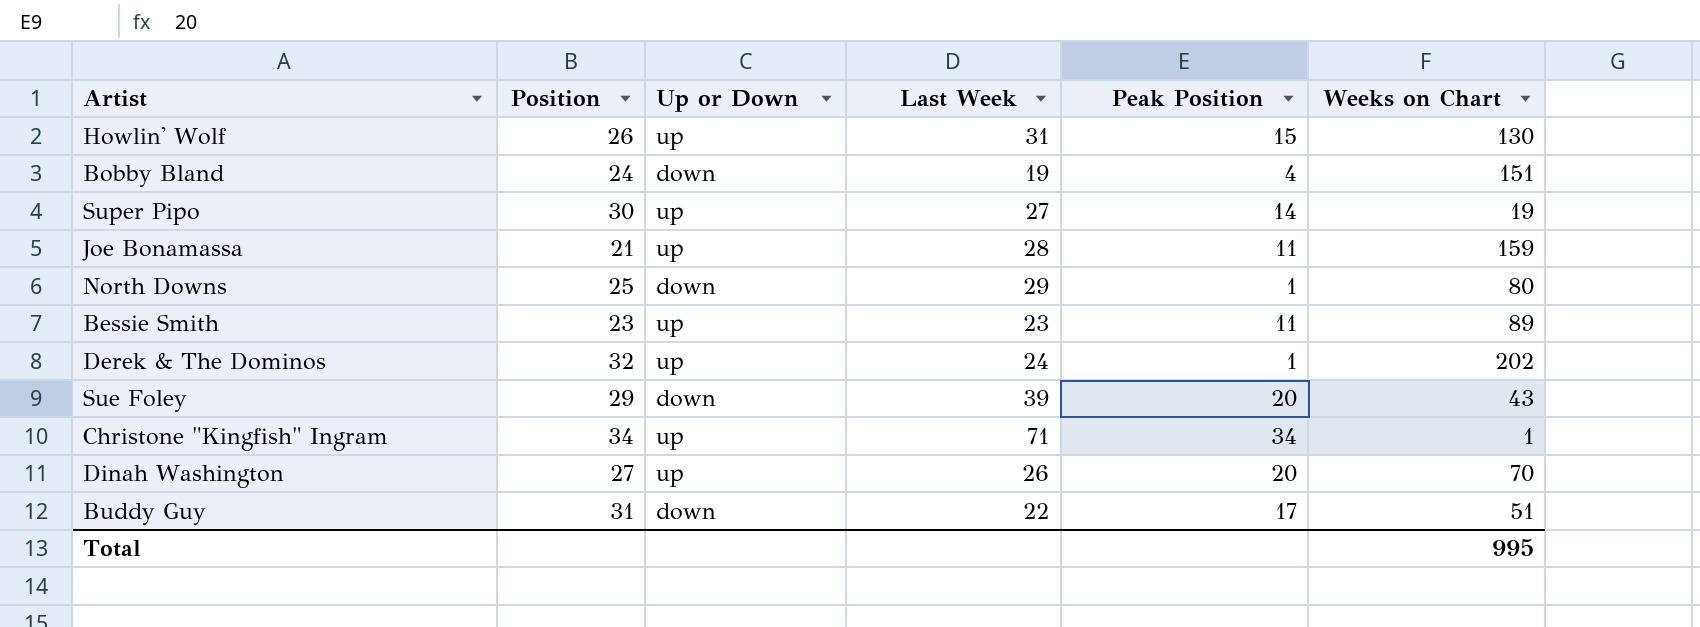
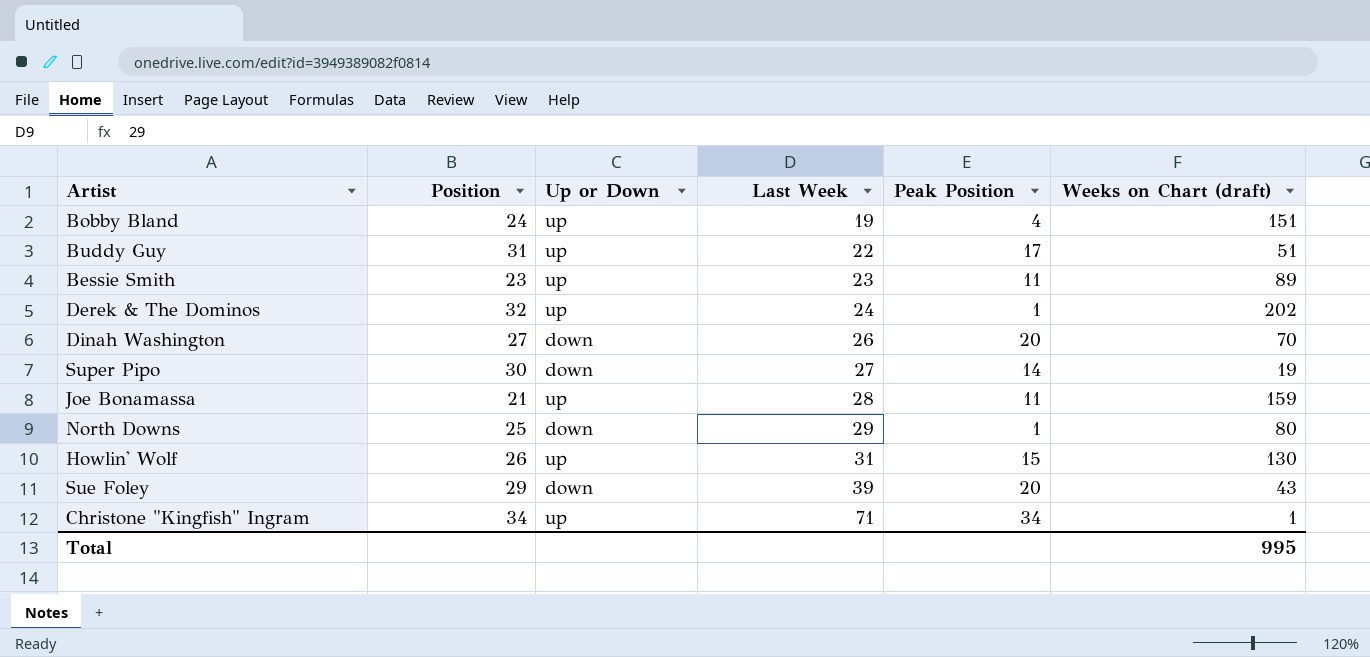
row order: none -> Last Week ascending
column name: Weeks on Chart -> Weeks on Chart (draft)
Bobby Bland | Up or Down: down -> up
Buddy Guy | Up or Down: down -> up
Dinah Washington | Up or Down: up -> down
Super Pipo | Up or Down: up -> down

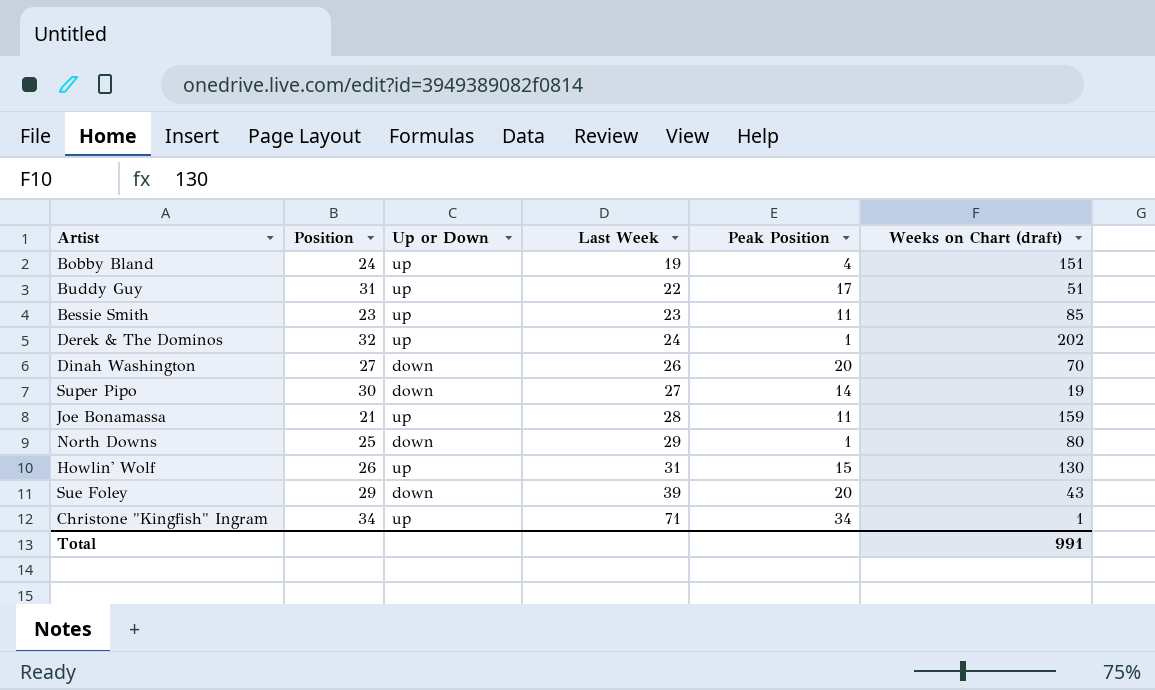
Bessie Smith | Weeks on Chart (draft): 89 -> 85
Total | Weeks on Chart (draft): 995 -> 991

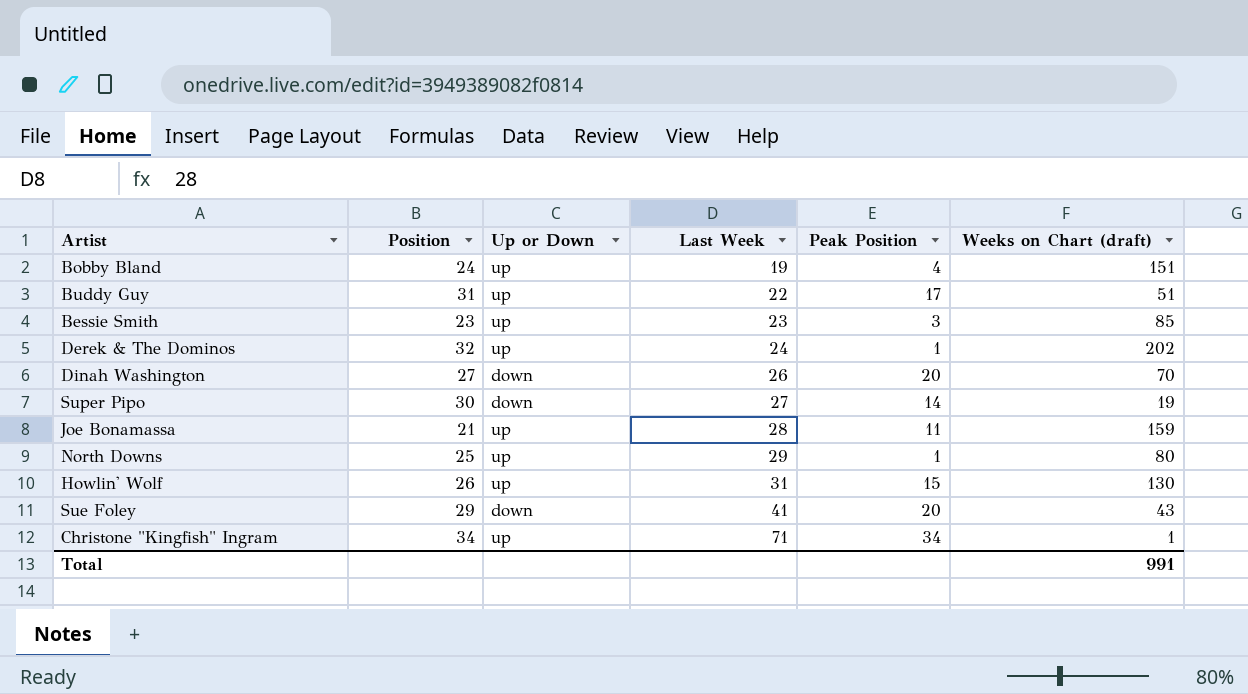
Bessie Smith | Peak Position: 11 -> 3
North Downs | Up or Down: down -> up
Sue Foley | Last Week: 39 -> 41

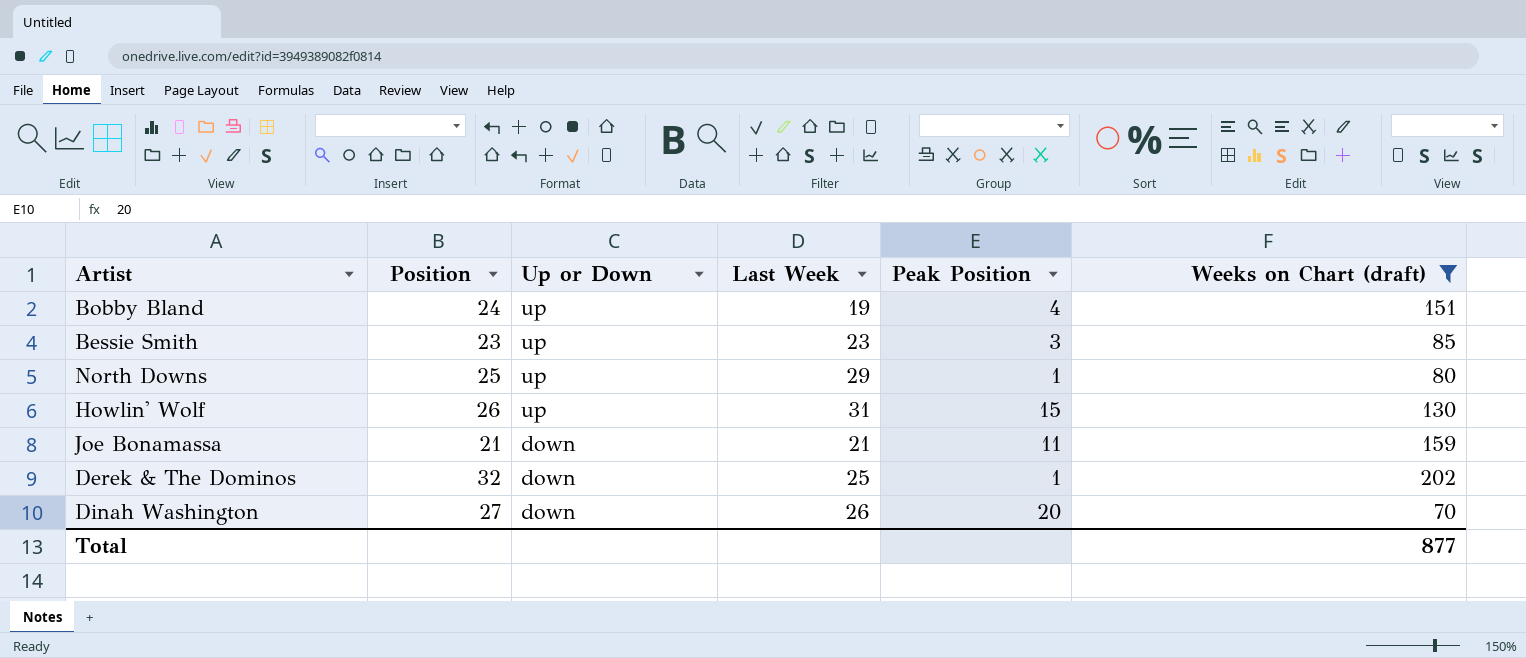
filter: none -> Weeks on Chart (draft) >= 70
row order: Last Week ascending -> Up or Down descending
Joe Bonamassa | Up or Down: up -> down
Joe Bonamassa | Last Week: 28 -> 21
Derek & The Dominos | Up or Down: up -> down
Derek & The Dominos | Last Week: 24 -> 25
Total | Weeks on Chart (draft): 991 -> 877

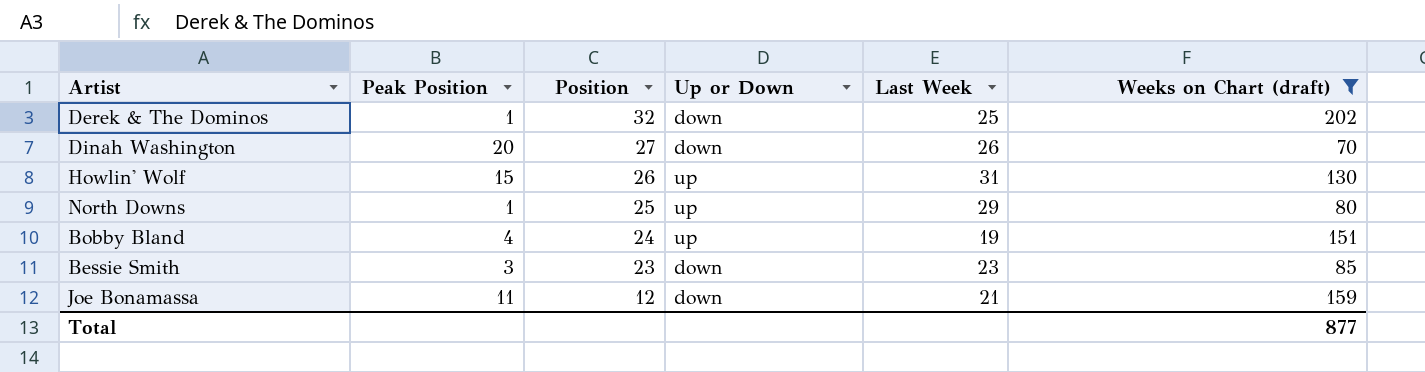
row order: Up or Down descending -> Position descending
column Peak Position | position: 5 -> 2
Bessie Smith | Up or Down: up -> down
Joe Bonamassa | Position: 21 -> 12

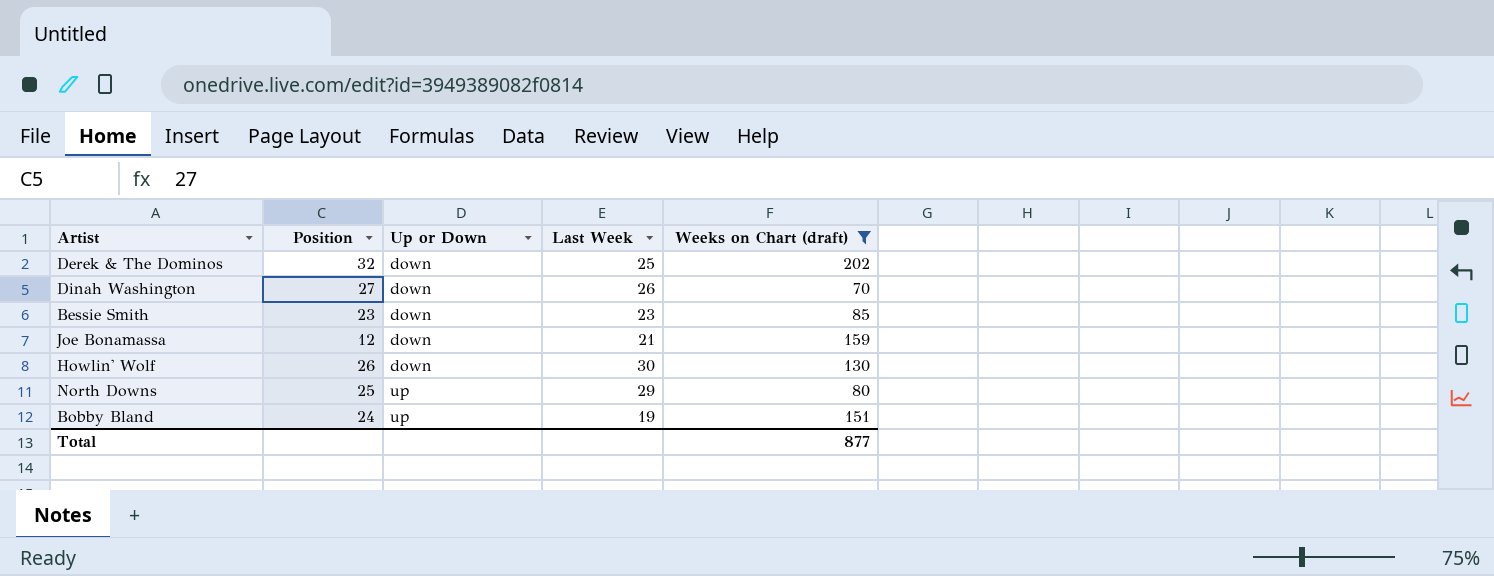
row order: Position descending -> Up or Down ascending
column Peak Position | position: 2 -> none
Howlin' Wolf | Up or Down: up -> down
Howlin' Wolf | Last Week: 31 -> 30

